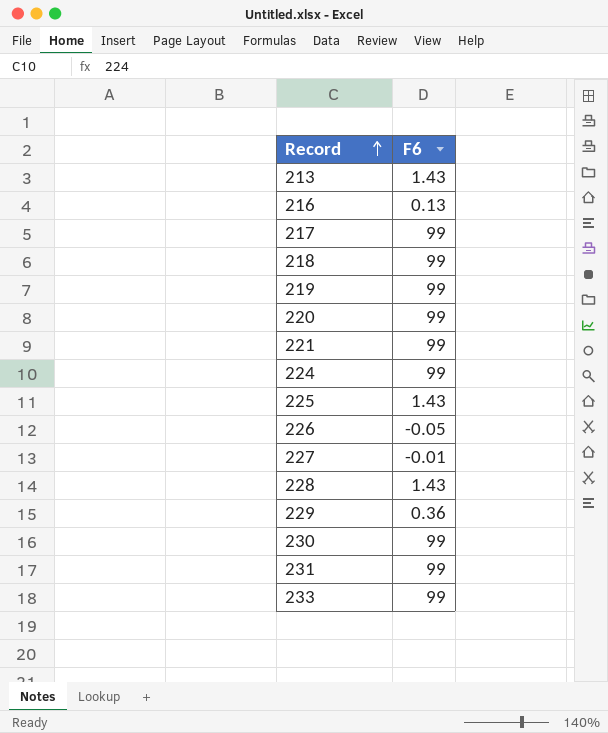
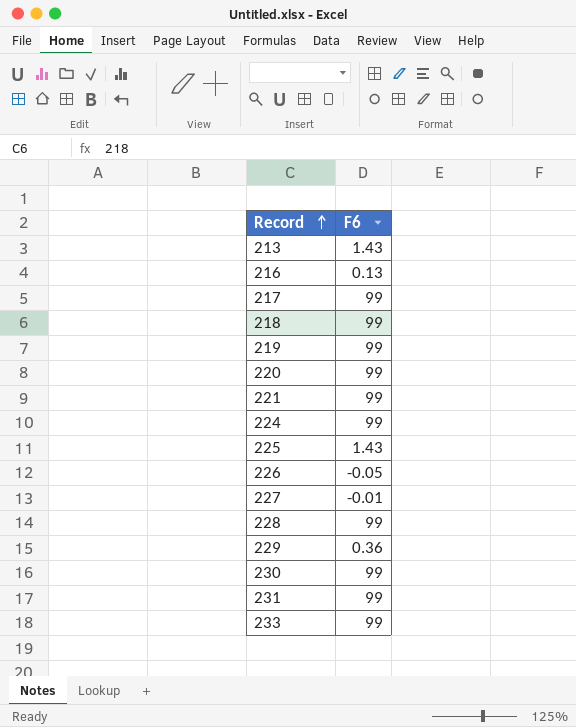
228 | F6: 1.43 -> 99

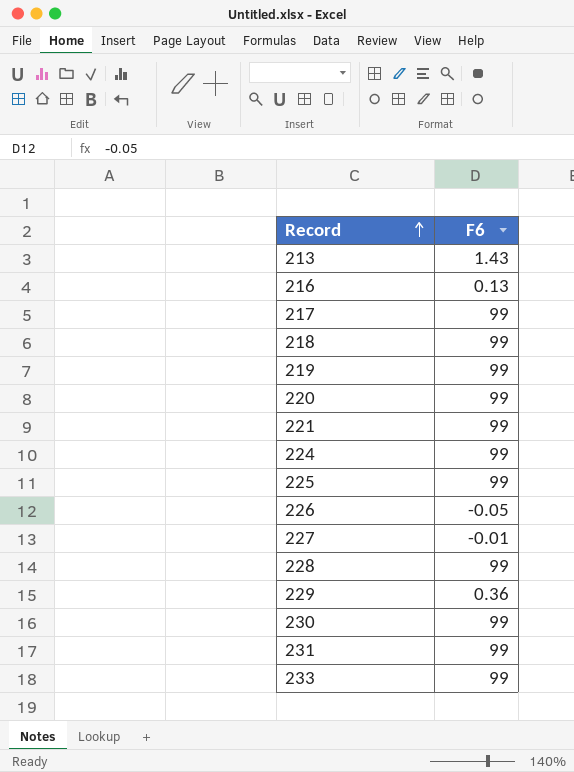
225 | F6: 1.43 -> 99

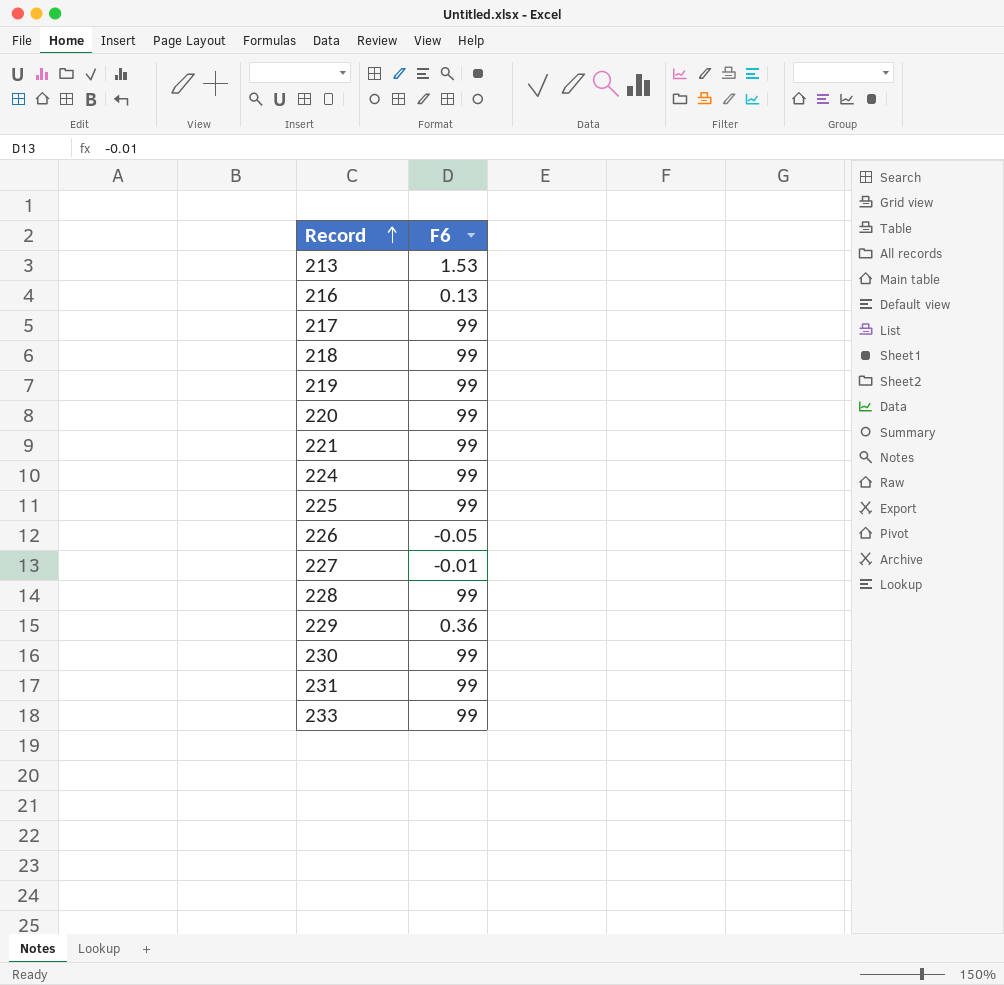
213 | F6: 1.43 -> 1.53

